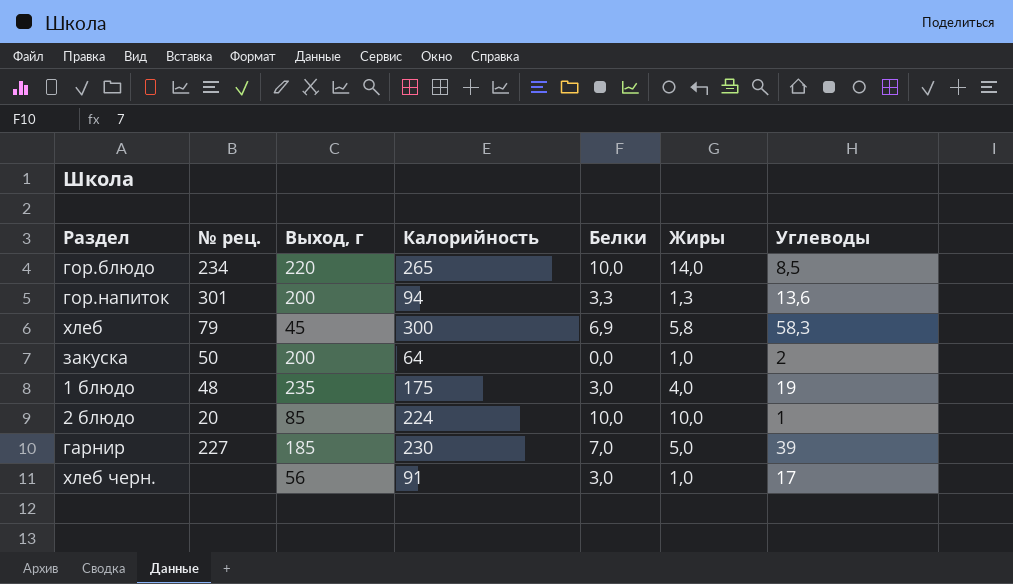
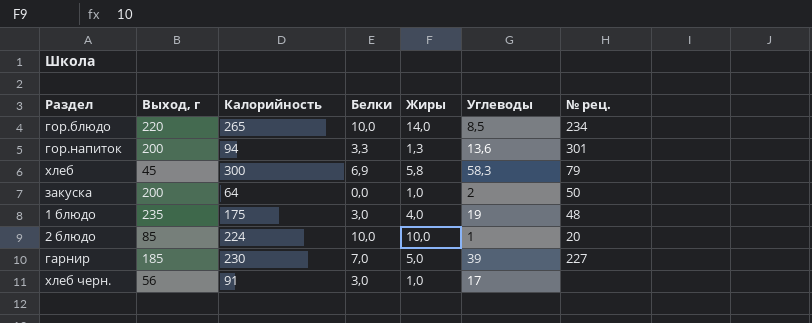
column № рец. | position: 2 -> 7

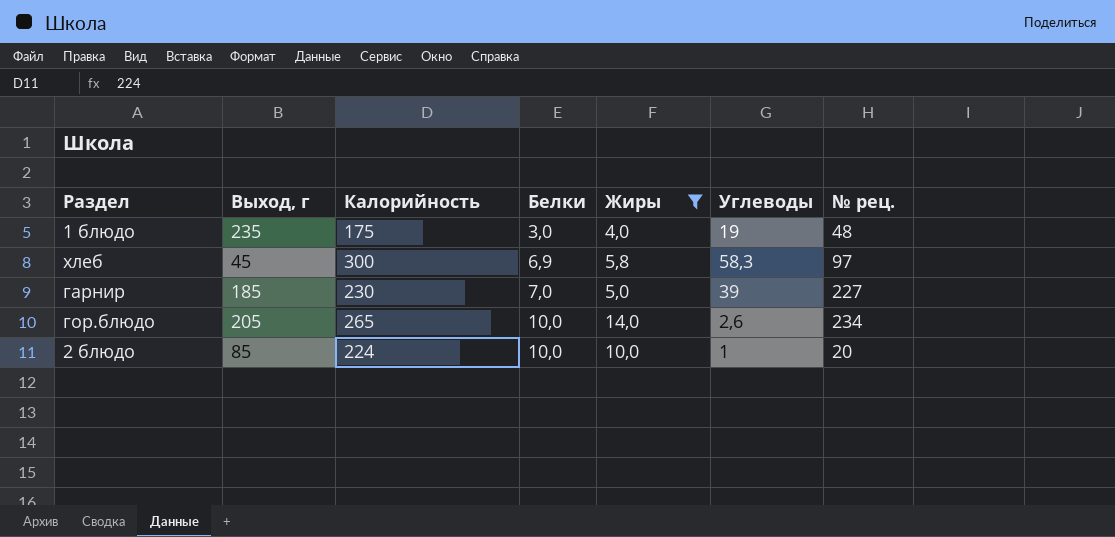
filter: none -> Жиры >= 4,0
row order: none -> Белки ascending
хлеб | № рец.: 79 -> 97
гор.блюдо | Выход, г: 220 -> 205
гор.блюдо | Углеводы: 8,5 -> 2,6

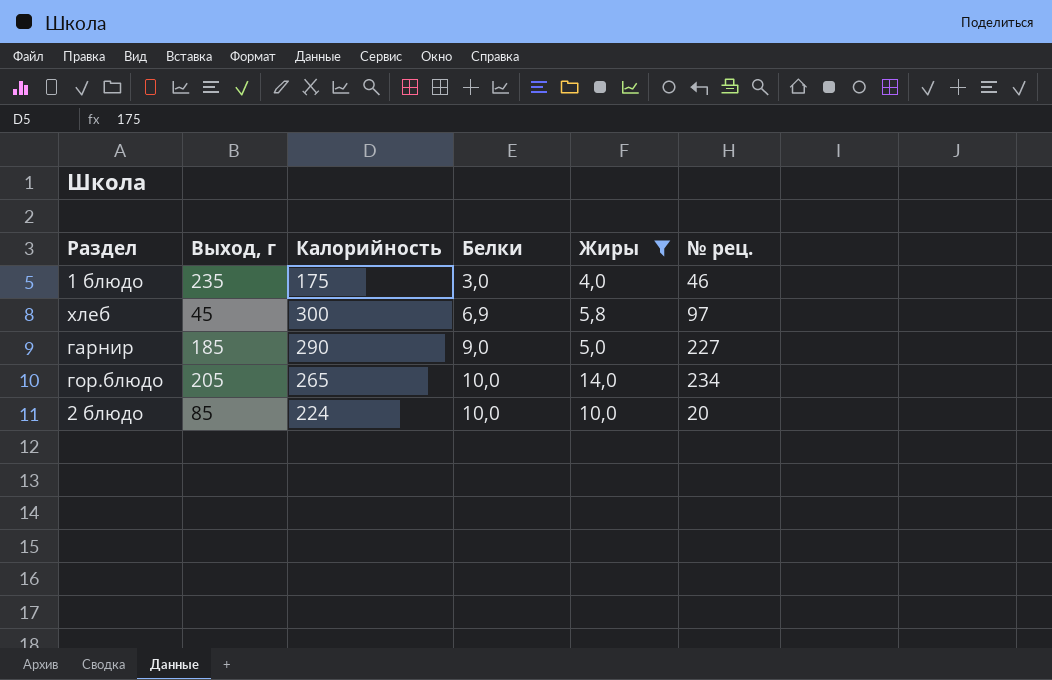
column Углеводы | position: 6 -> none
1 блюдо | № рец.: 48 -> 46
гарнир | Калорийность: 230 -> 290
гарнир | Белки: 7,0 -> 9,0

